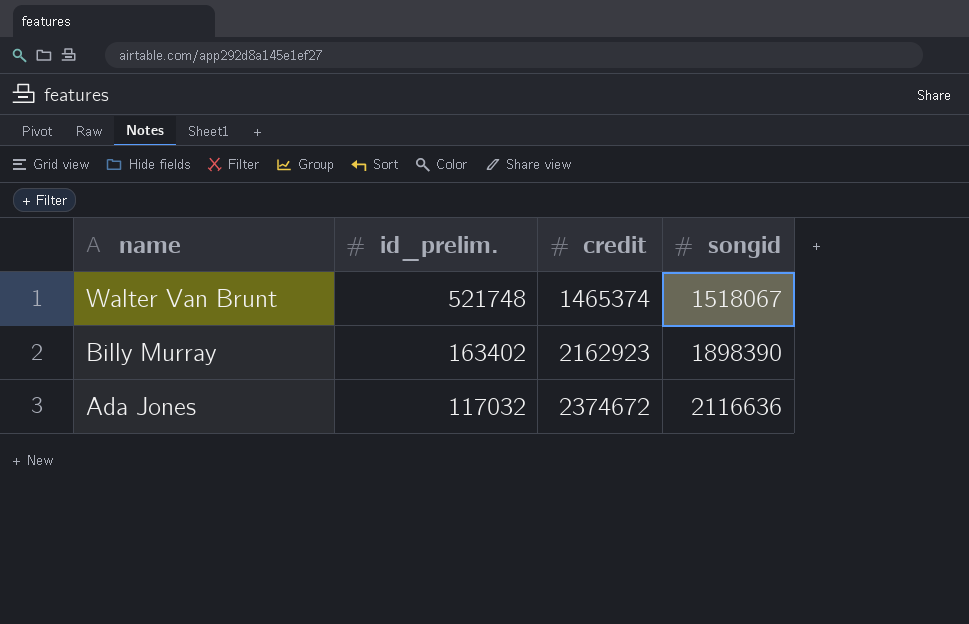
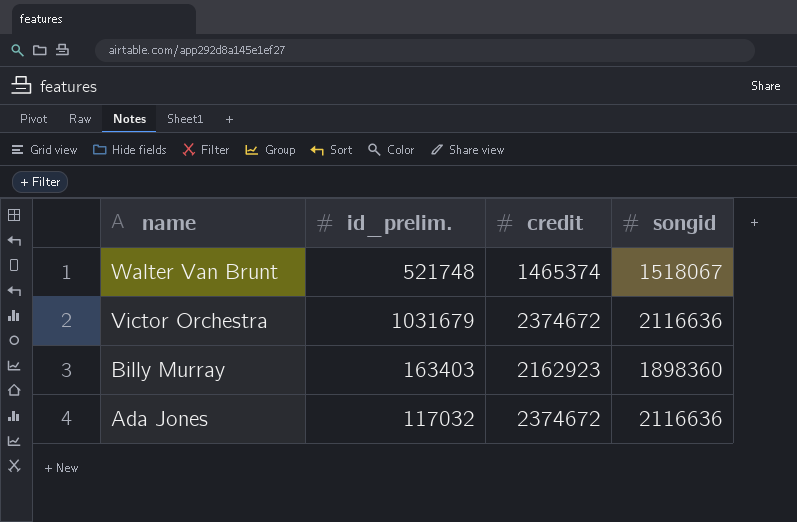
row Victor Orchestra: none -> 1031679 | 2374672 | 2116636
Billy Murray | id_prelim.: 163402 -> 163403
Billy Murray | songid: 1898390 -> 1898360

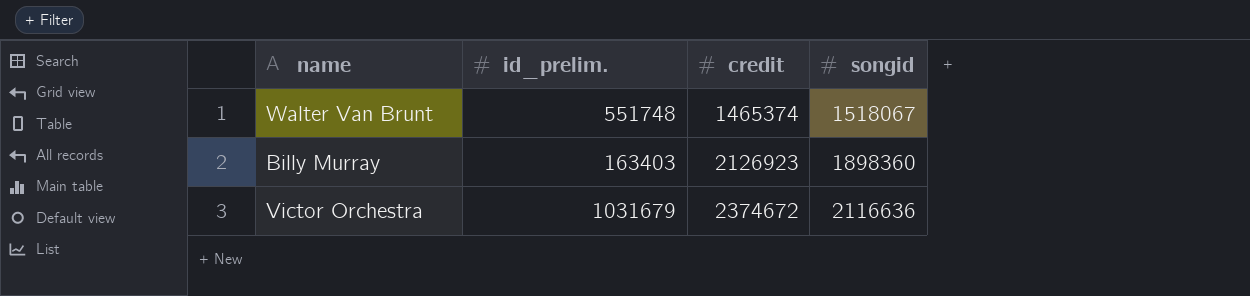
row order: name descending -> credit ascending
row Ada Jones: 117032 | 2374672 | 2116636 -> none
Walter Van Brunt | id_prelim.: 521748 -> 551748
Billy Murray | credit: 2162923 -> 2126923

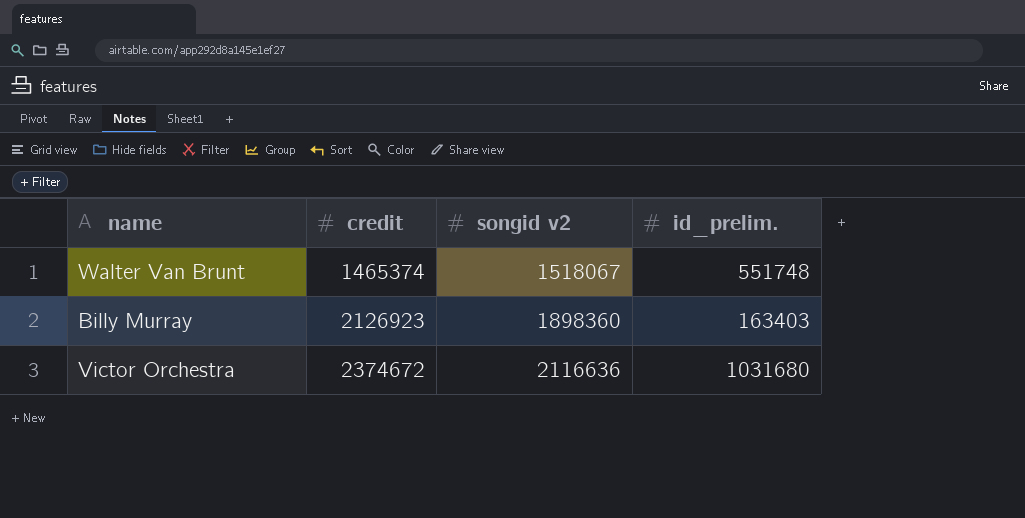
column name: songid -> songid v2
column id_prelim. | position: 2 -> 4
Victor Orchestra | id_prelim.: 1031679 -> 1031680

